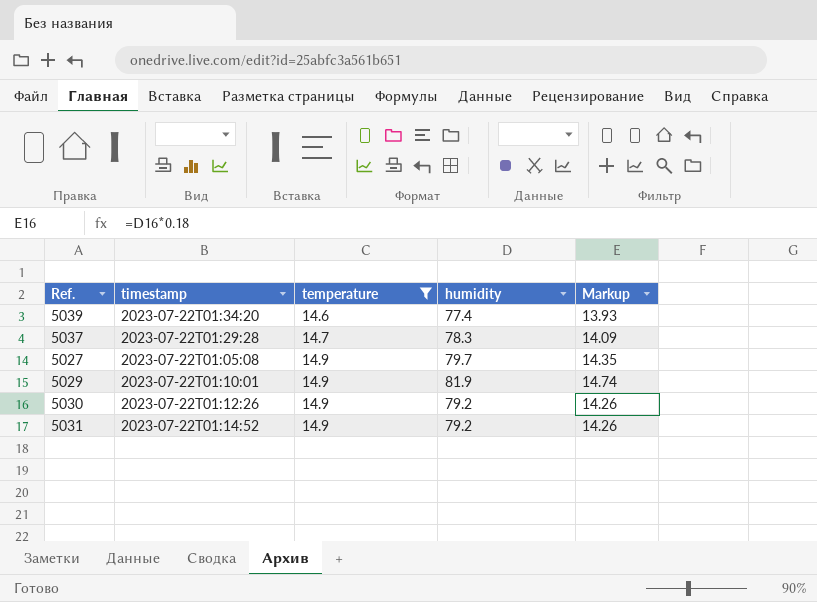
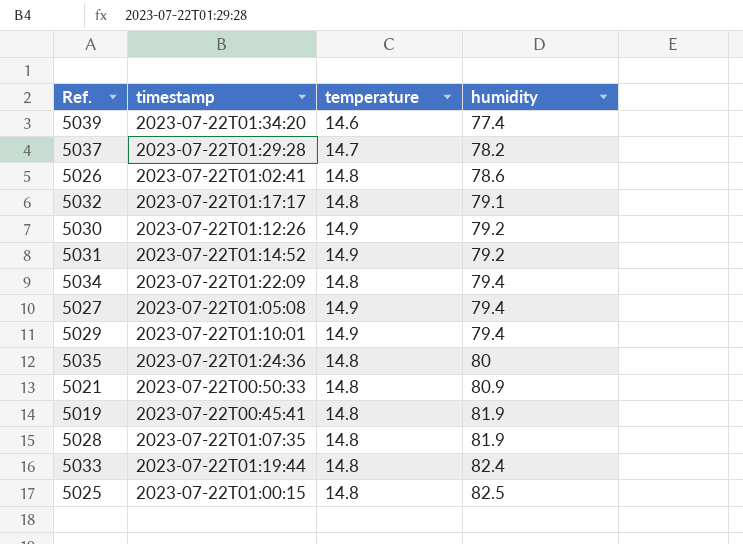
filter: temperature != 14.8 -> none
row order: temperature ascending -> humidity ascending
column Markup | formula: [humidity] * 0.18 -> none
5037 | humidity: 78.3 -> 78.2
5027 | humidity: 79.7 -> 79.4
5029 | humidity: 81.9 -> 79.4

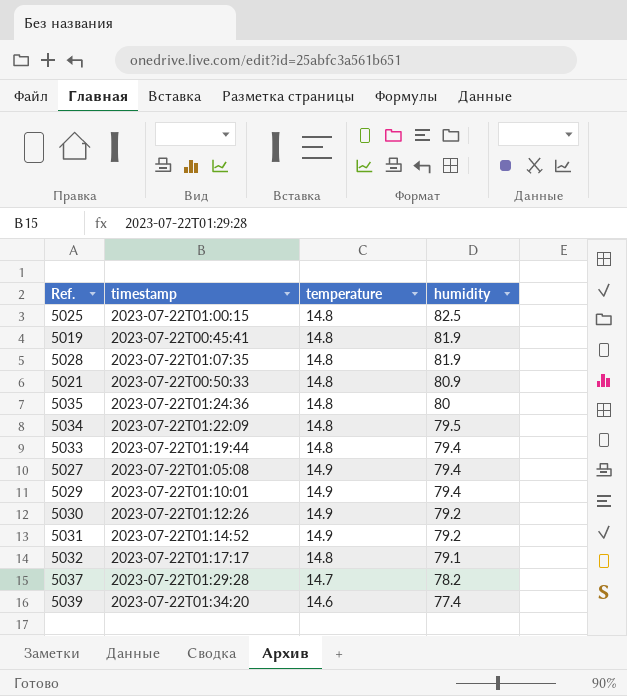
row order: humidity ascending -> humidity descending
row 5026: 2023-07-22T01:02:41 | 14.8 | 78.6 -> none
5034 | humidity: 79.4 -> 79.5
5033 | humidity: 82.4 -> 79.4

